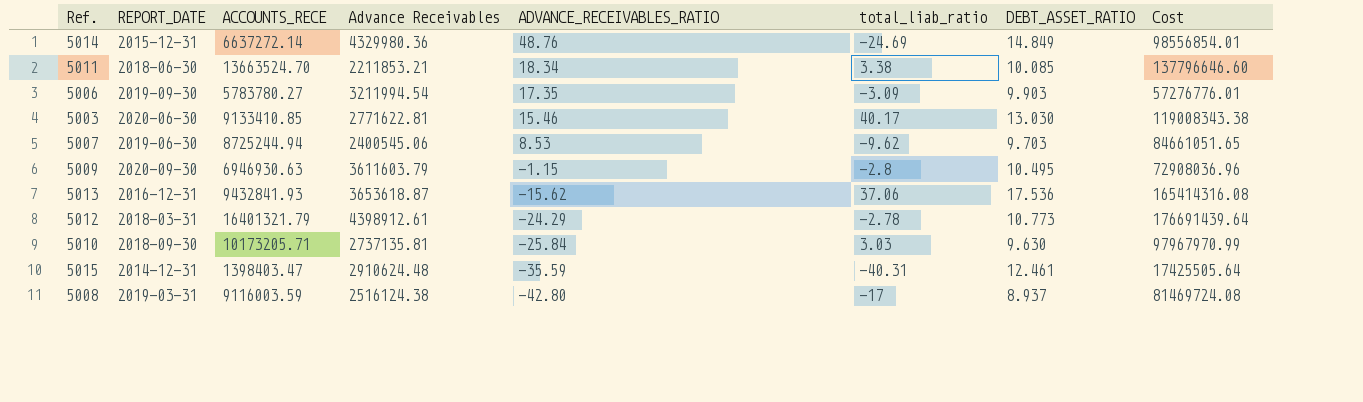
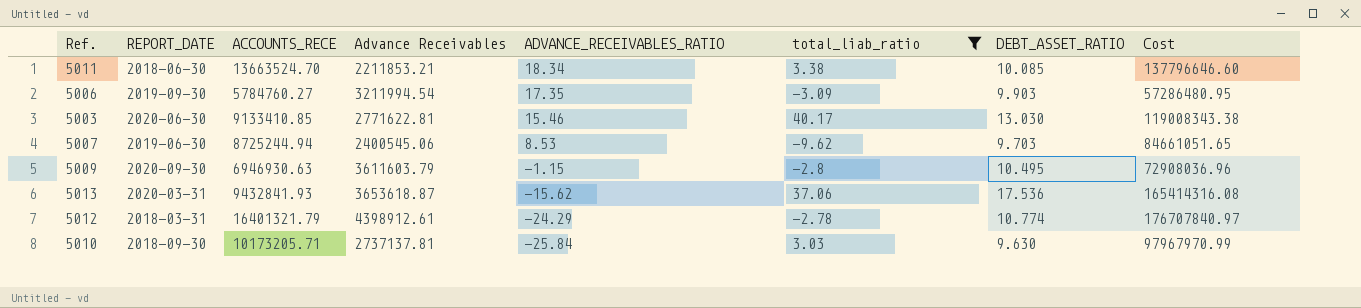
filter: none -> total_liab_ratio >= -9.62
5006 | ACCOUNTS_RECE: 5783780.27 -> 5784760.27
5006 | Cost: 57276776.01 -> 57286480.95
5013 | REPORT_DATE: 2016-12-31 -> 2020-03-31
5012 | DEBT_ASSET_RATIO: 10.773 -> 10.774
5012 | Cost: 176691439.64 -> 176707840.97
5010 | Advance Receivables: 2737135.81 -> 2737137.81

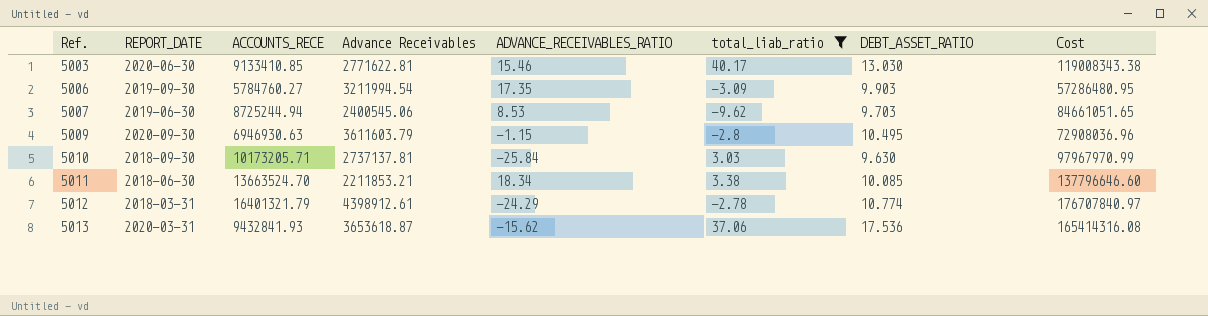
row order: ADVANCE_RECEIVABLES_RATIO descending -> Ref. ascending

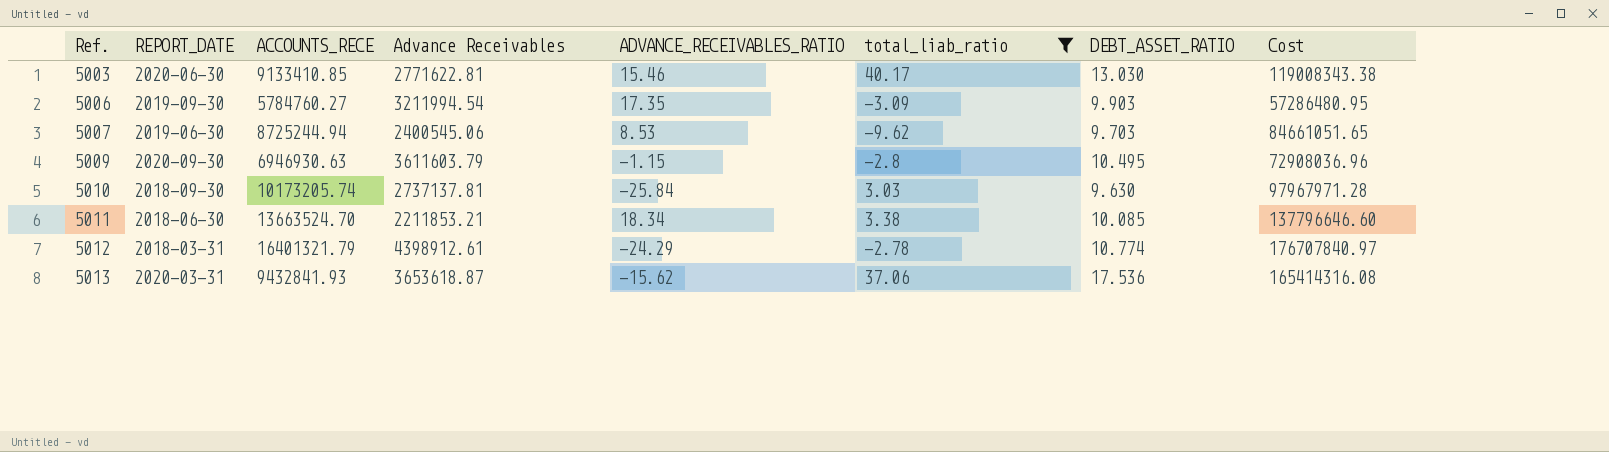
5010 | ACCOUNTS_RECE: 10173205.71 -> 10173205.74
5010 | Cost: 97967970.99 -> 97967971.28

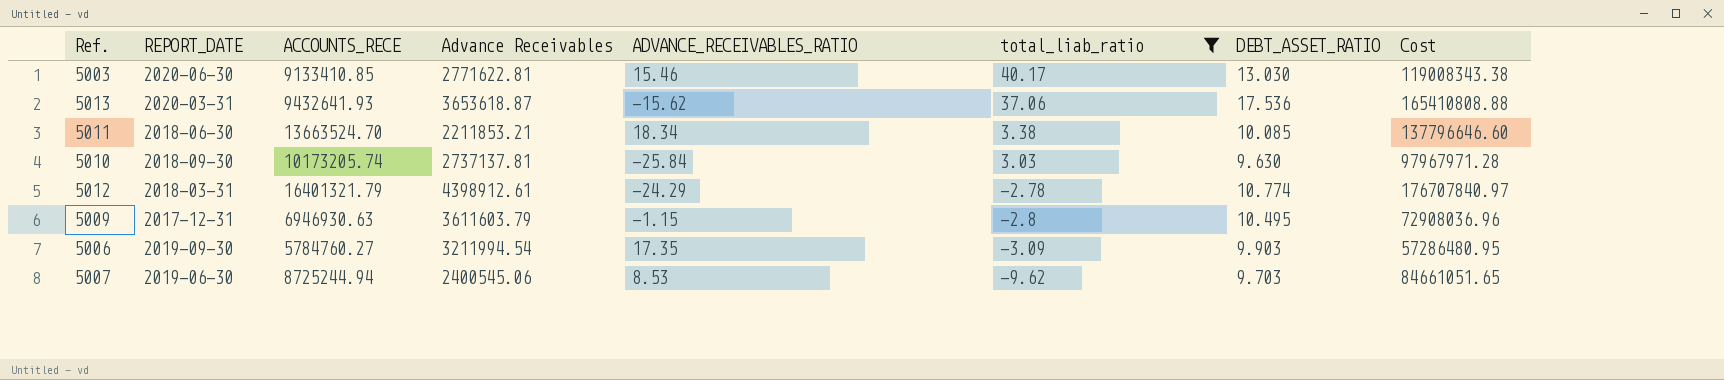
row order: Ref. ascending -> total_liab_ratio descending
5013 | ACCOUNTS_RECE: 9432841.93 -> 9432641.93
5013 | Cost: 165414316.08 -> 165410808.88
5009 | REPORT_DATE: 2020-09-30 -> 2017-12-31

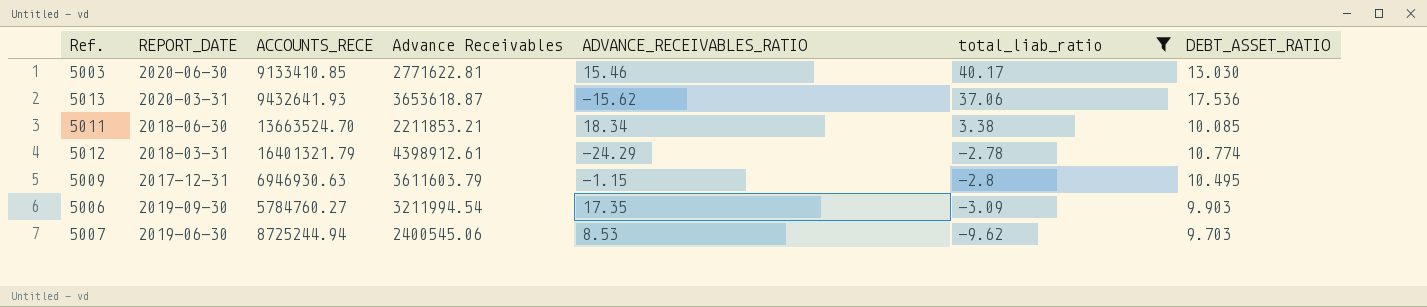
column Cost | formula: [ACCOUNTS_RECE] * [DEBT_ASSET_RATIO] -> none
row 5010: 2018-09-30 | 10173205.74 | 2737137.81 | -25.84 | 3.03 | 9.630 | 97967971.28 -> none

